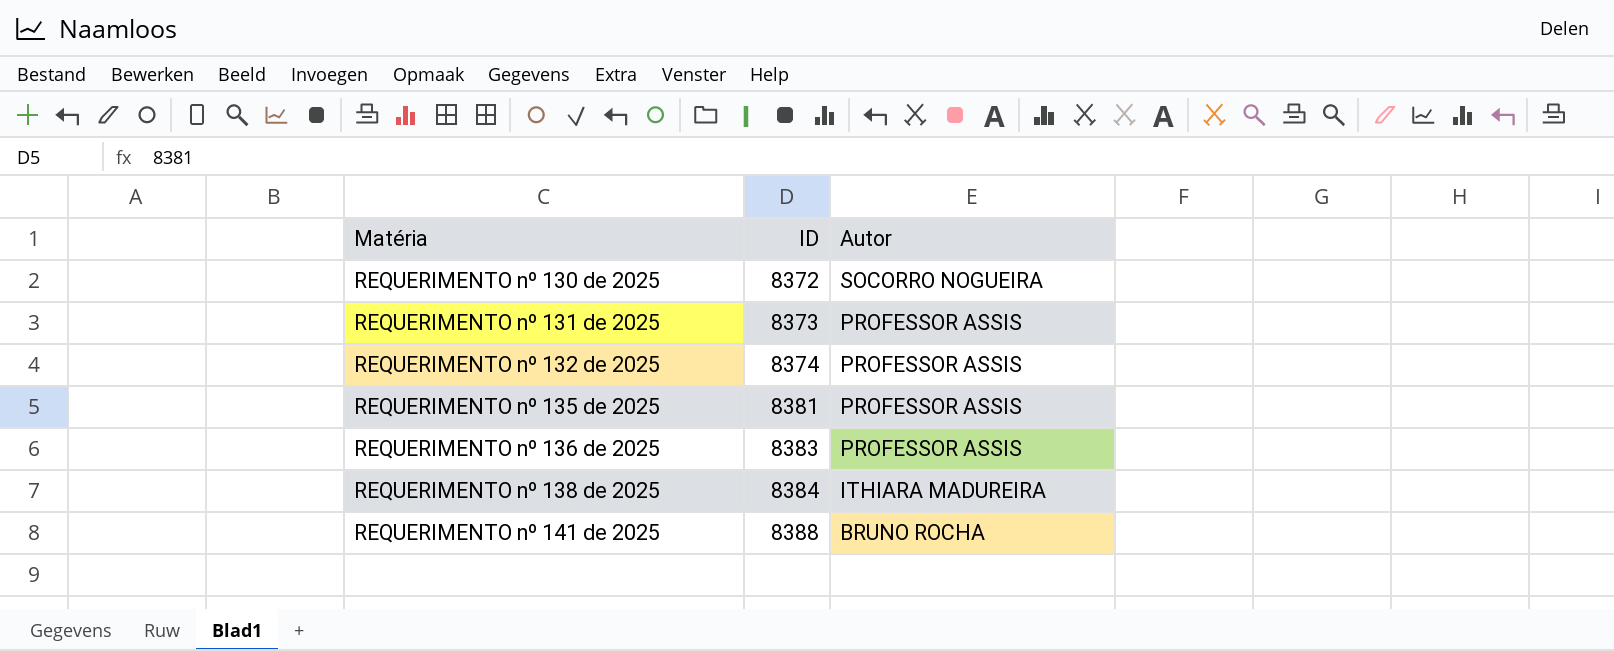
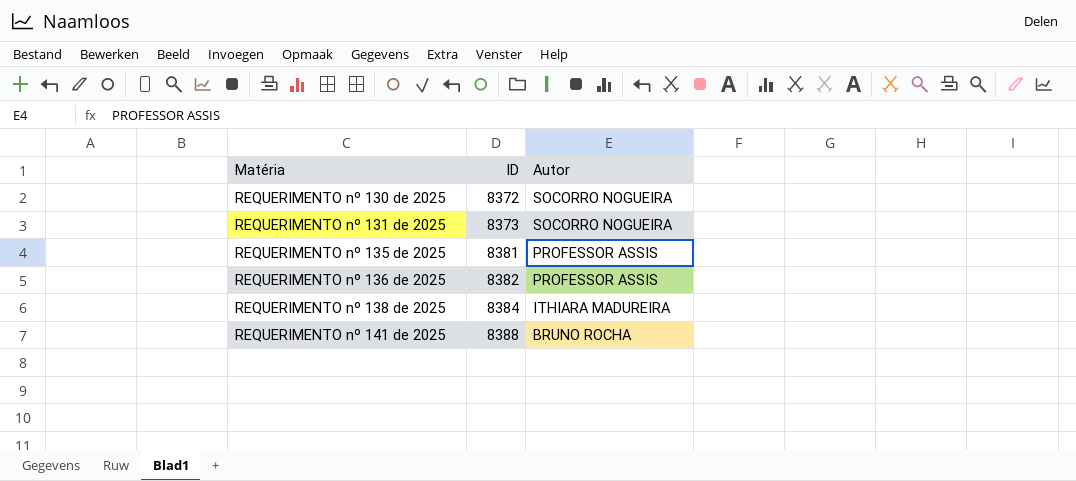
row REQUERIMENTO nº 132 de 2025: 8374 | PROFESSOR ASSIS -> none
REQUERIMENTO nº 131 de 2025 | Autor: PROFESSOR ASSIS -> SOCORRO NOGUEIRA
REQUERIMENTO nº 136 de 2025 | ID: 8383 -> 8382

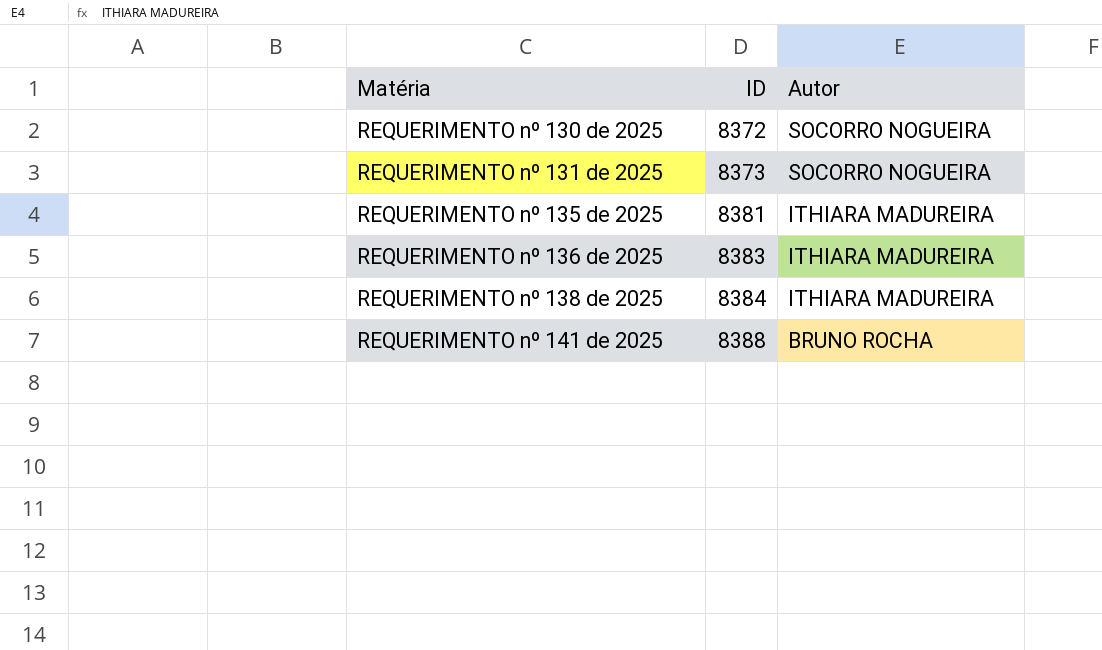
REQUERIMENTO nº 135 de 2025 | Autor: PROFESSOR ASSIS -> ITHIARA MADUREIRA
REQUERIMENTO nº 136 de 2025 | ID: 8382 -> 8383
REQUERIMENTO nº 136 de 2025 | Autor: PROFESSOR ASSIS -> ITHIARA MADUREIRA

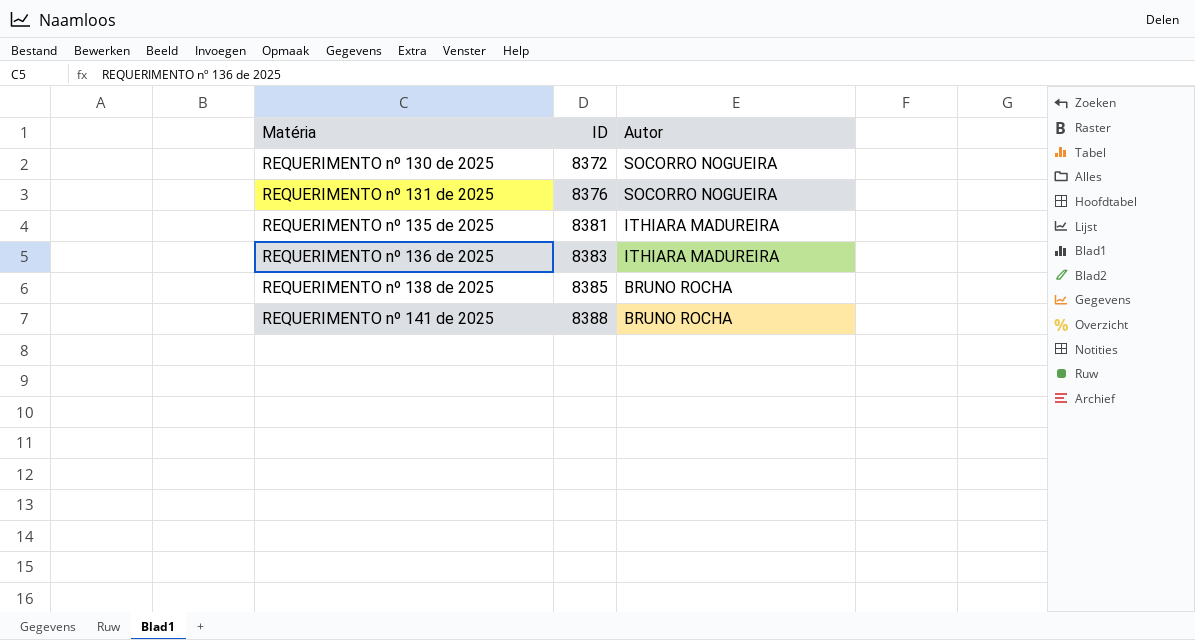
REQUERIMENTO nº 131 de 2025 | ID: 8373 -> 8376
REQUERIMENTO nº 138 de 2025 | ID: 8384 -> 8385
REQUERIMENTO nº 138 de 2025 | Autor: ITHIARA MADUREIRA -> BRUNO ROCHA

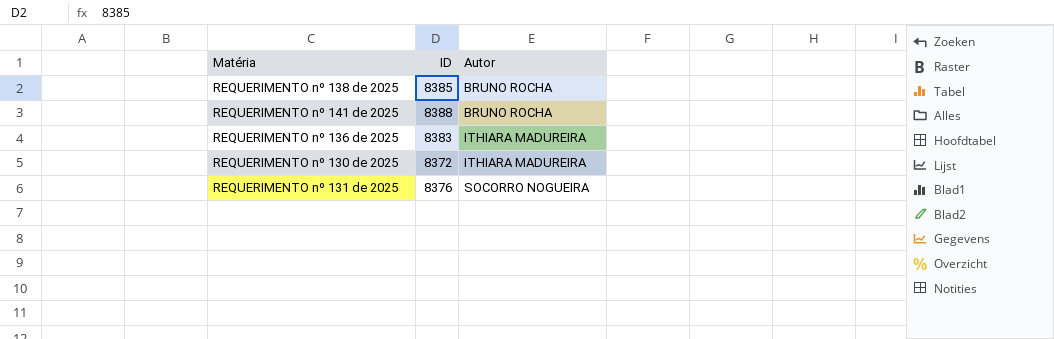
row order: Matéria ascending -> Autor ascending
row REQUERIMENTO nº 135 de 2025: 8381 | ITHIARA MADUREIRA -> none
REQUERIMENTO nº 130 de 2025 | Autor: SOCORRO NOGUEIRA -> ITHIARA MADUREIRA

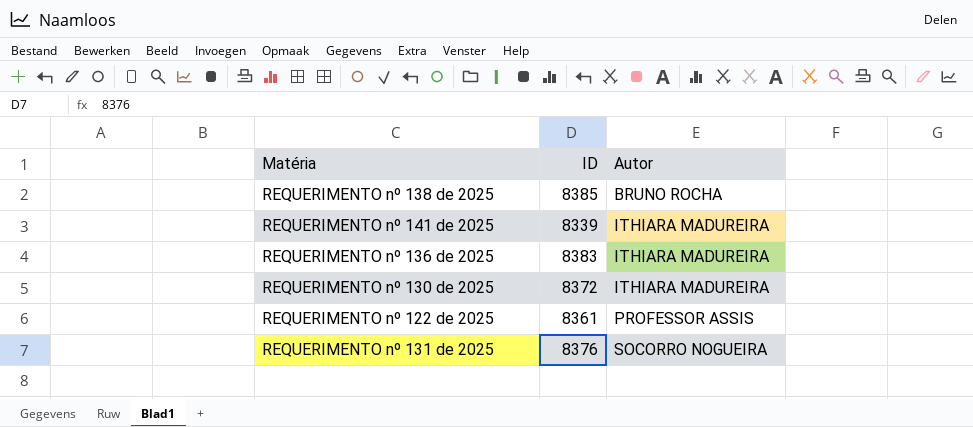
REQUERIMENTO nº 141 de 2025 | ID: 8388 -> 8339
REQUERIMENTO nº 141 de 2025 | Autor: BRUNO ROCHA -> ITHIARA MADUREIRA
row REQUERIMENTO nº 122 de 2025: none -> 8361 | PROFESSOR ASSIS

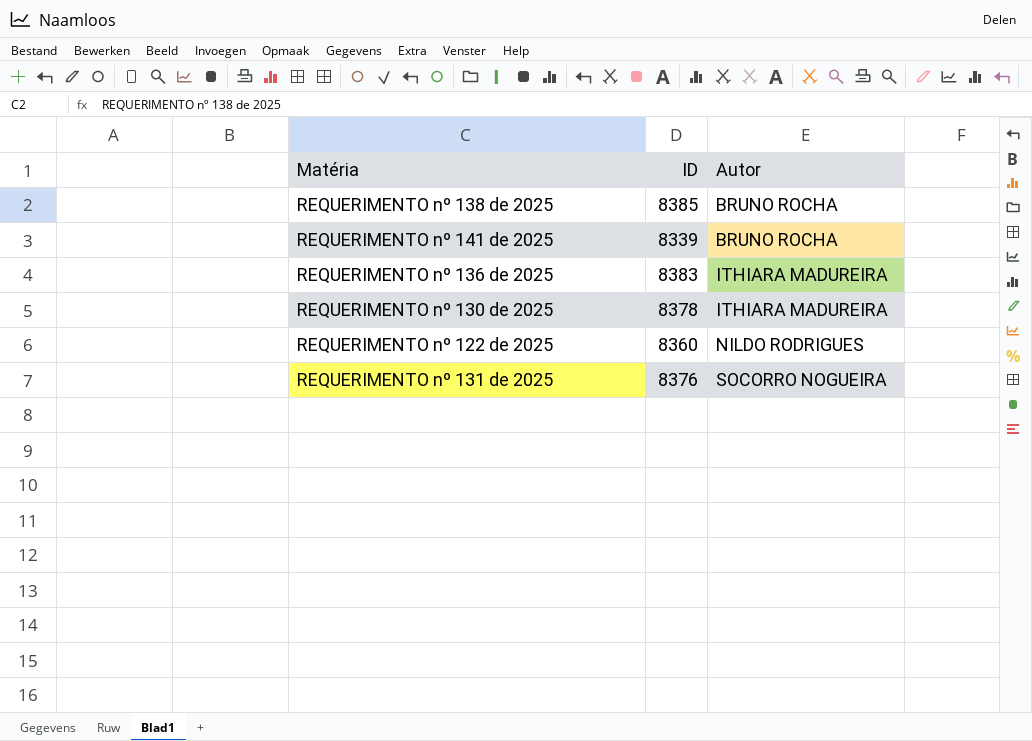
REQUERIMENTO nº 141 de 2025 | Autor: ITHIARA MADUREIRA -> BRUNO ROCHA
REQUERIMENTO nº 130 de 2025 | ID: 8372 -> 8378
REQUERIMENTO nº 122 de 2025 | ID: 8361 -> 8360
REQUERIMENTO nº 122 de 2025 | Autor: PROFESSOR ASSIS -> NILDO RODRIGUES

